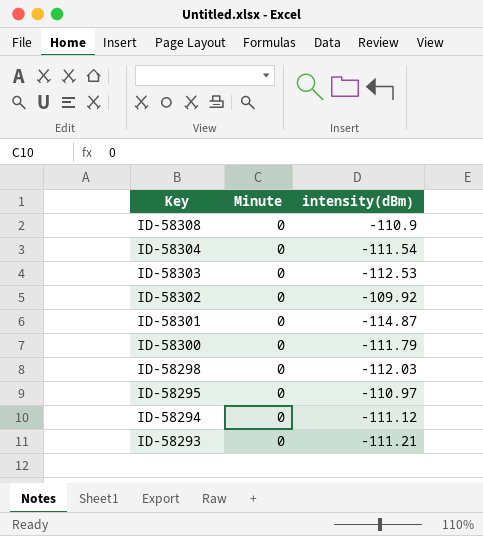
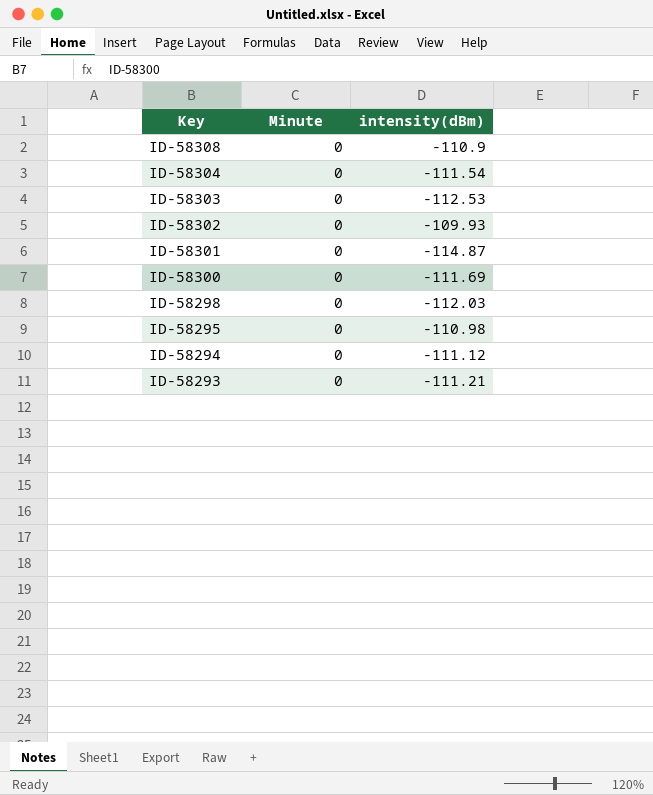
ID-58302 | intensity(dBm): -109.92 -> -109.93
ID-58300 | intensity(dBm): -111.79 -> -111.69
ID-58295 | intensity(dBm): -110.97 -> -110.98

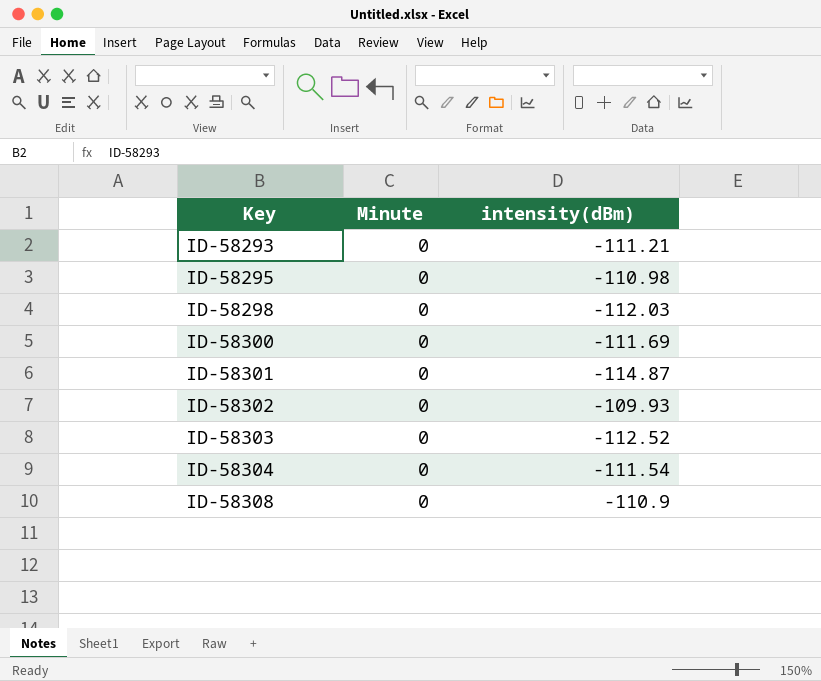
row order: Key descending -> Key ascending
row ID-58294: 0 | -111.12 -> none
ID-58303 | intensity(dBm): -112.53 -> -112.52

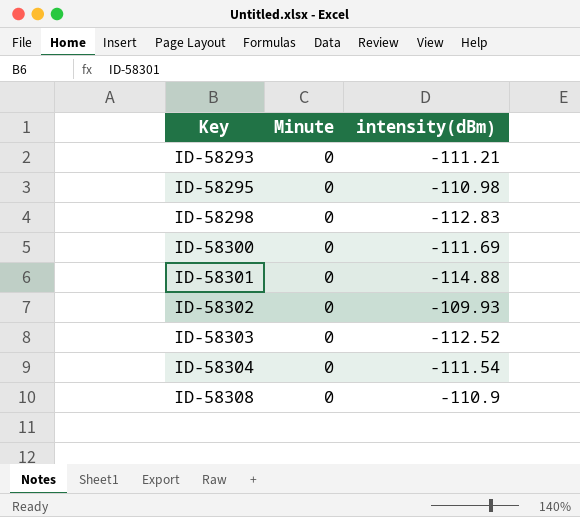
ID-58298 | intensity(dBm): -112.03 -> -112.83
ID-58301 | intensity(dBm): -114.87 -> -114.88

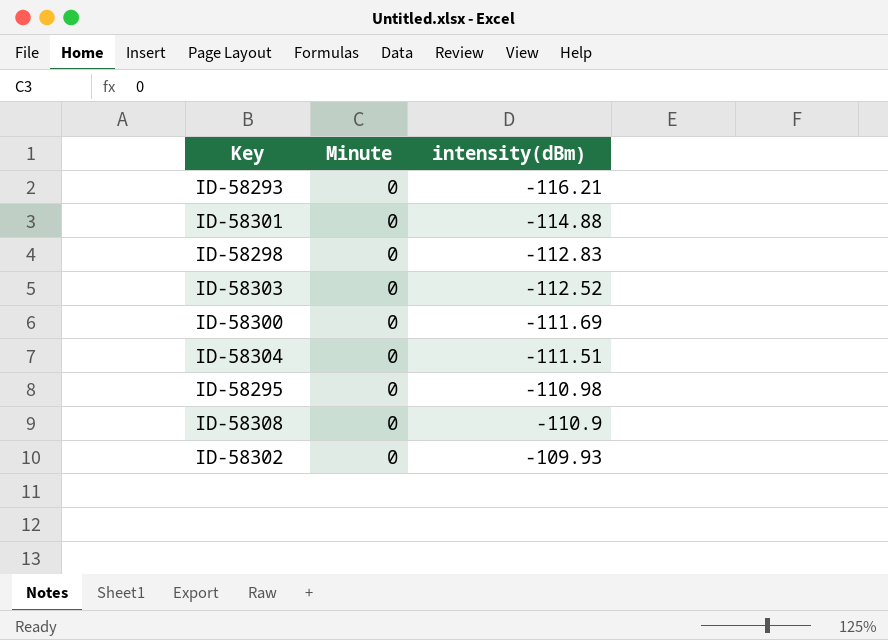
row order: Key ascending -> intensity(dBm) ascending
ID-58293 | intensity(dBm): -111.21 -> -116.21
ID-58304 | intensity(dBm): -111.54 -> -111.51

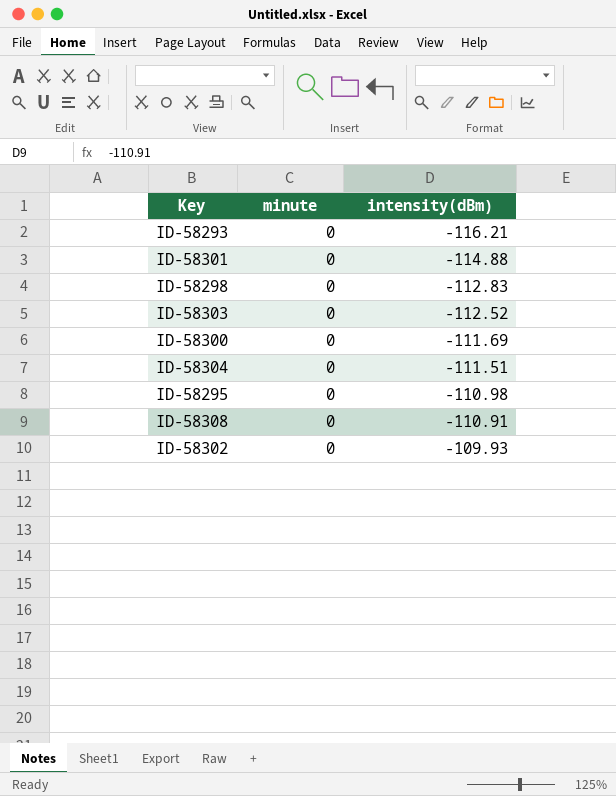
column name: Minute -> minute
ID-58308 | intensity(dBm): -110.9 -> -110.91

